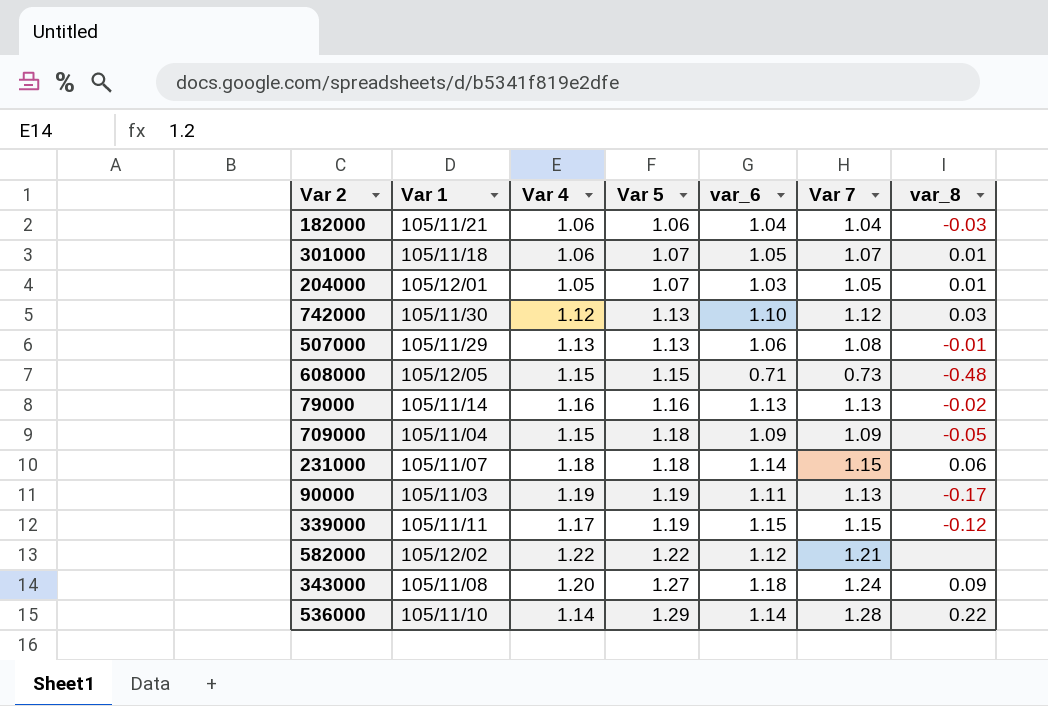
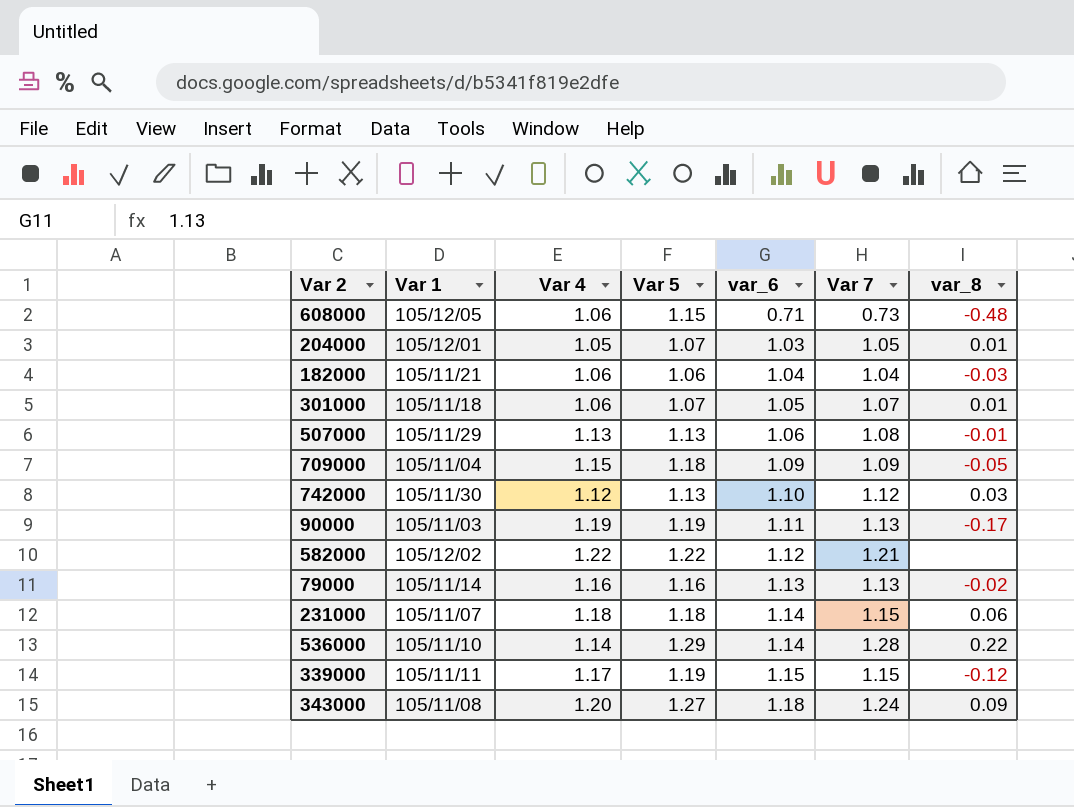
row order: Var 5 ascending -> var_6 ascending
608000 | Var 4: 1.15 -> 1.06

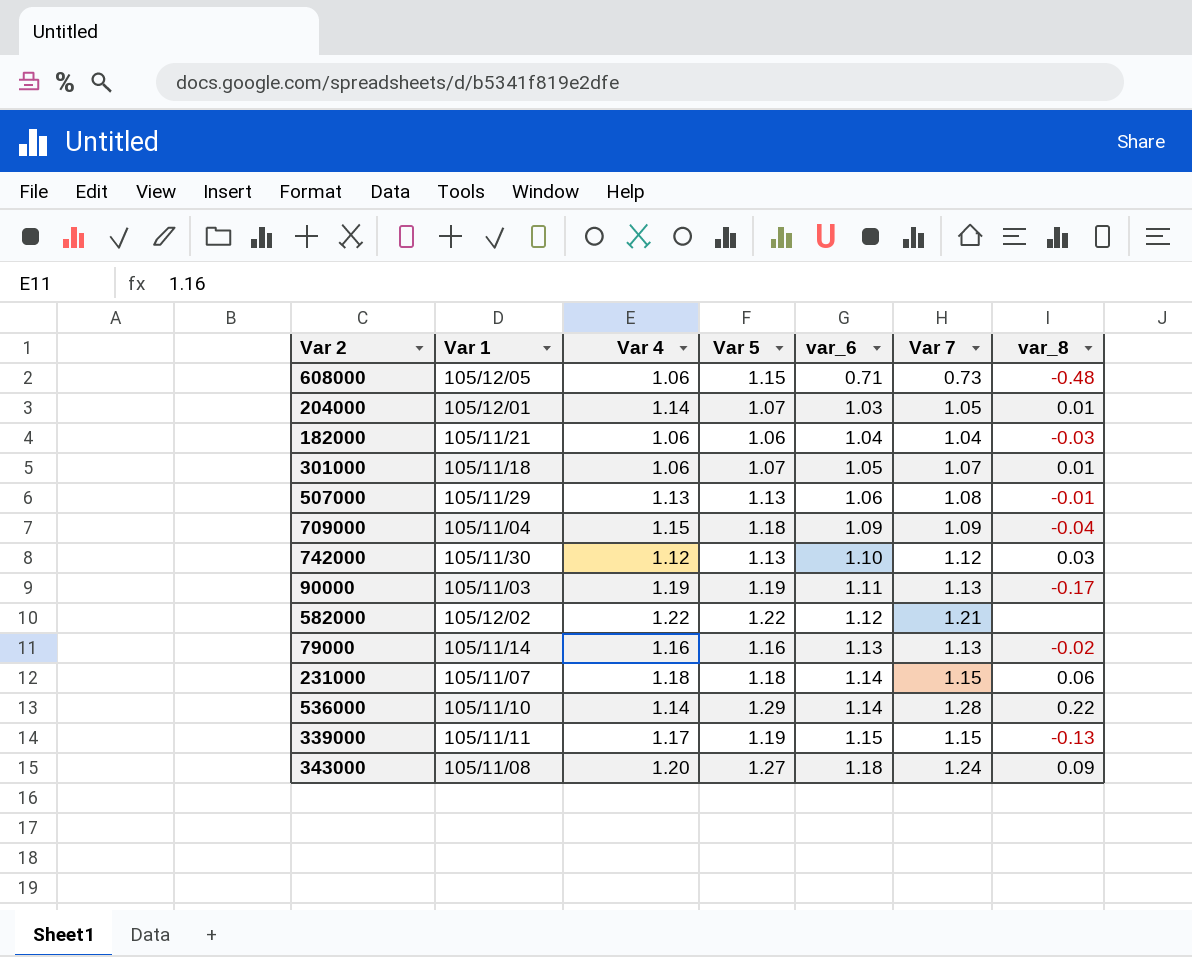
204000 | Var 4: 1.05 -> 1.14
709000 | var_8: -0.05 -> -0.04
339000 | var_8: -0.12 -> -0.13

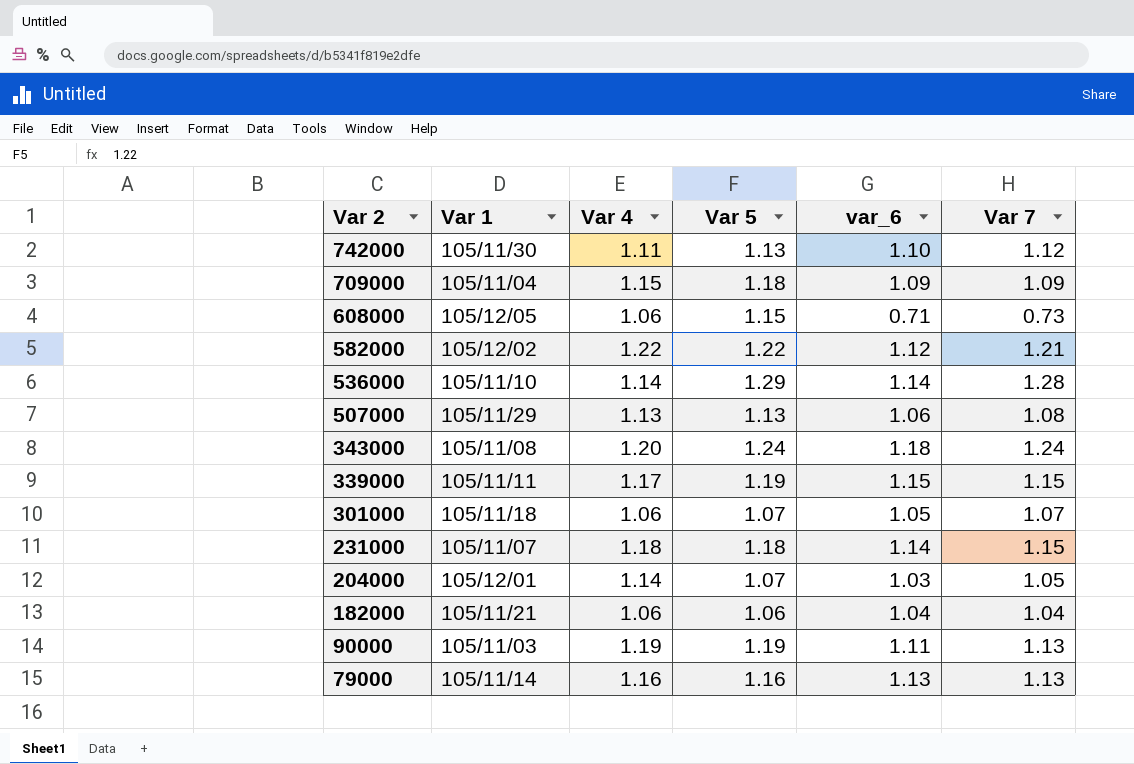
row order: var_6 ascending -> Var 2 descending
column var_8 | position: 7 -> none
742000 | Var 4: 1.12 -> 1.11
343000 | Var 5: 1.27 -> 1.24

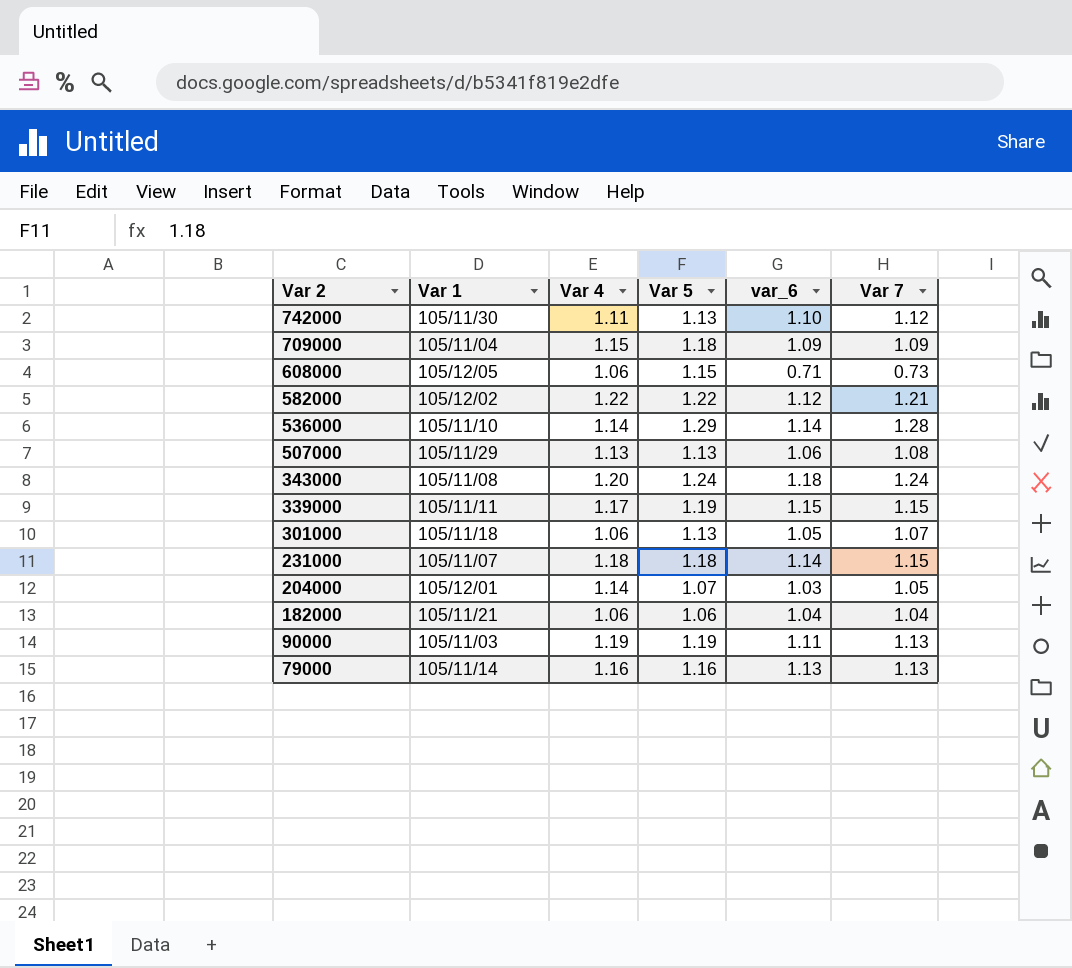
301000 | Var 5: 1.07 -> 1.13

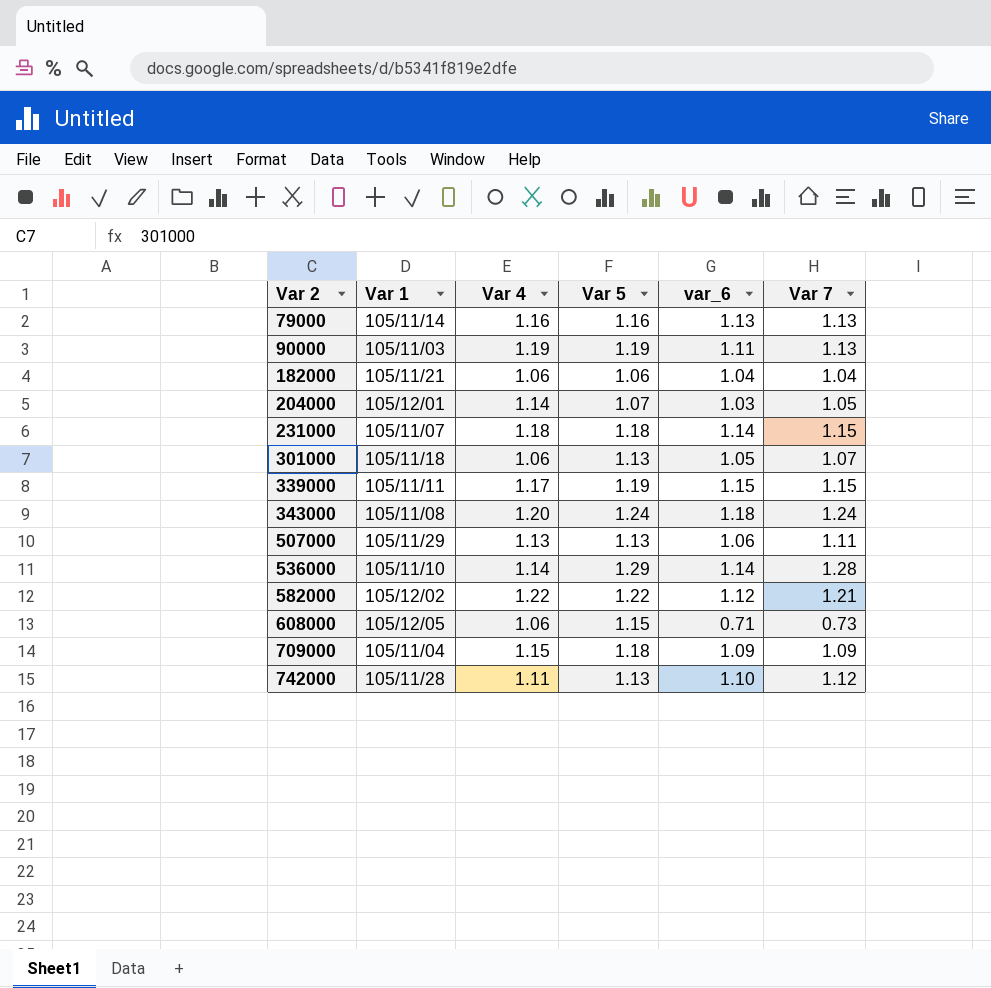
row order: Var 2 descending -> Var 2 ascending
507000 | Var 7: 1.08 -> 1.11
742000 | Var 1: 105/11/30 -> 105/11/28

